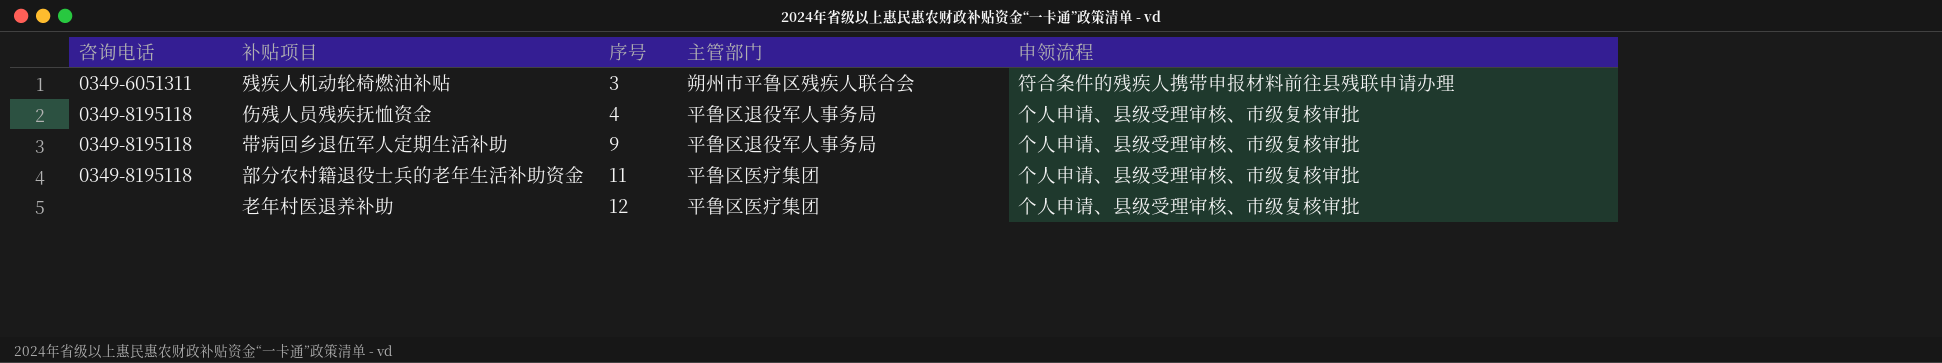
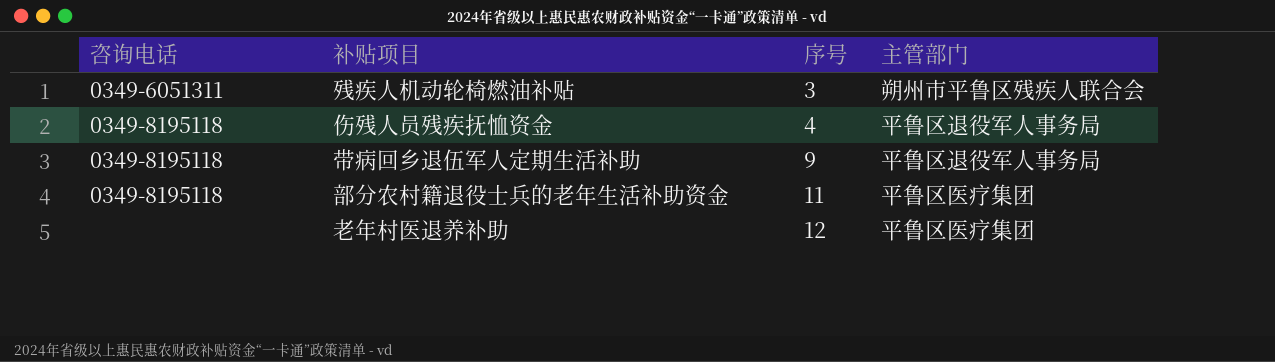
column 申领流程 | position: 5 -> none

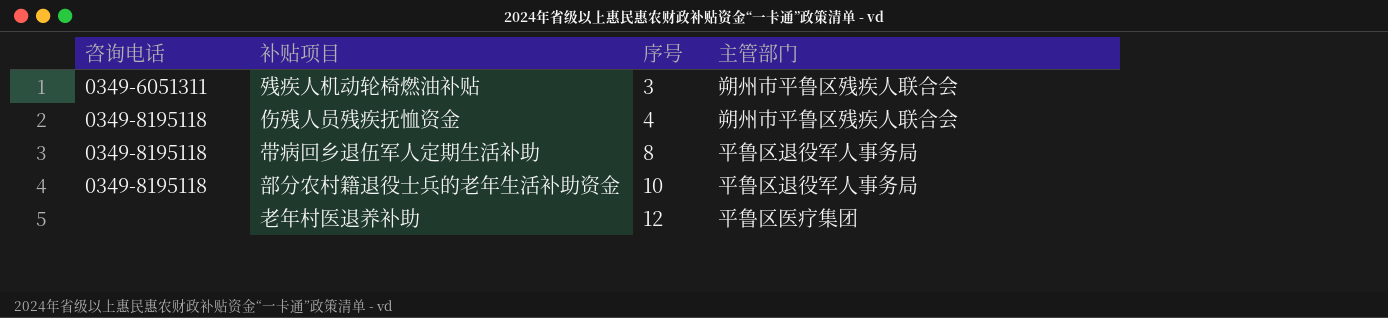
伤残人员残疾抚恤资金 | 主管部门: 平鲁区退役军人事务局 -> 朔州市平鲁区残疾人联合会
带病回乡退伍军人定期生活补助 | 序号: 9 -> 8
部分农村籍退役士兵的老年生活补助资金 | 序号: 11 -> 10
部分农村籍退役士兵的老年生活补助资金 | 主管部门: 平鲁区医疗集团 -> 平鲁区退役军人事务局

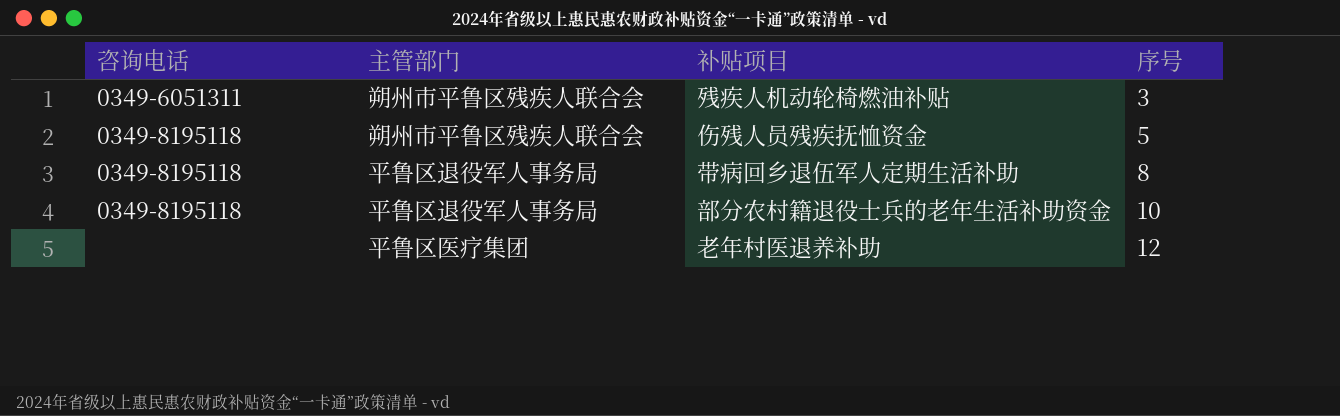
column 主管部门 | position: 4 -> 2
伤残人员残疾抚恤资金 | 序号: 4 -> 5

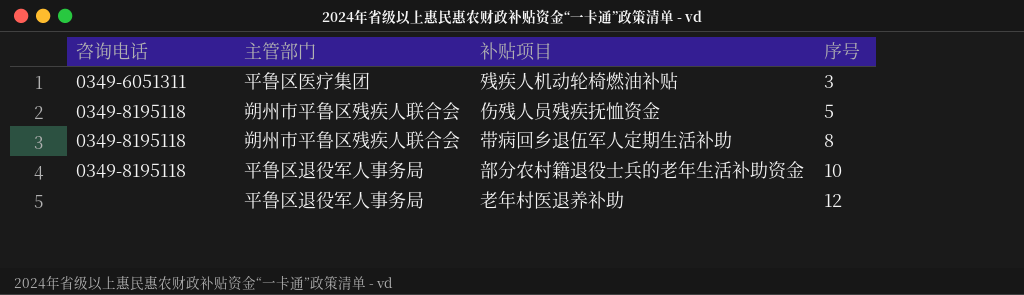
残疾人机动轮椅燃油补贴 | 主管部门: 朔州市平鲁区残疾人联合会 -> 平鲁区医疗集团
带病回乡退伍军人定期生活补助 | 主管部门: 平鲁区退役军人事务局 -> 朔州市平鲁区残疾人联合会
老年村医退养补助 | 主管部门: 平鲁区医疗集团 -> 平鲁区退役军人事务局

